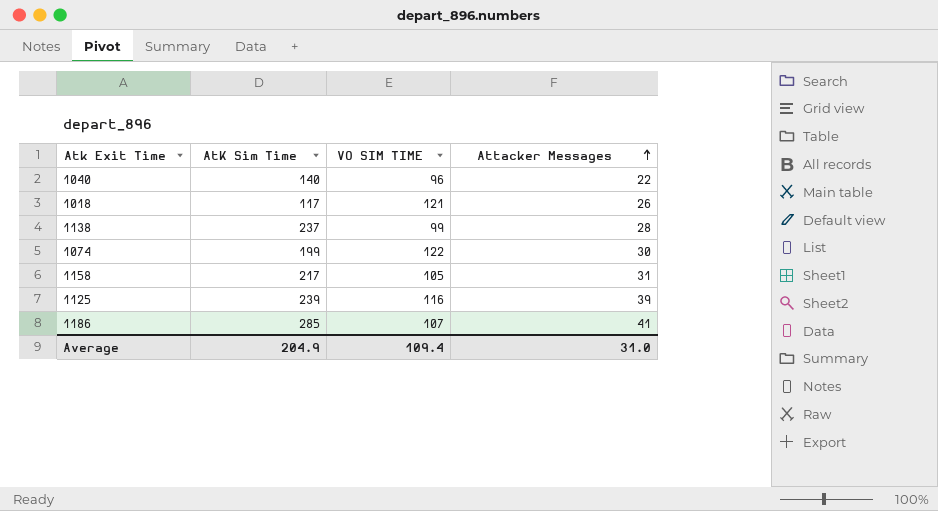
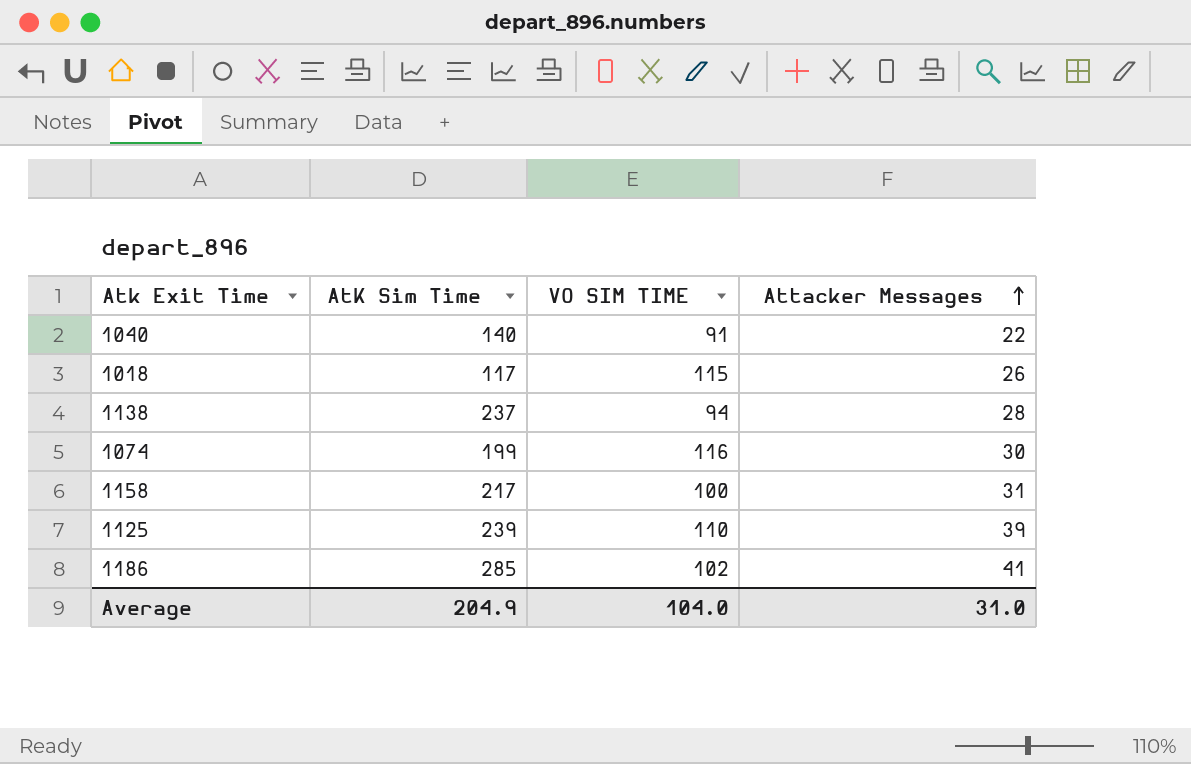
1040 | VO SIM TIME: 96 -> 91
1018 | VO SIM TIME: 121 -> 115
1138 | VO SIM TIME: 99 -> 94
1074 | VO SIM TIME: 122 -> 116
1158 | VO SIM TIME: 105 -> 100
1125 | VO SIM TIME: 116 -> 110
1186 | VO SIM TIME: 107 -> 102
Average | VO SIM TIME: 109.4 -> 104.0

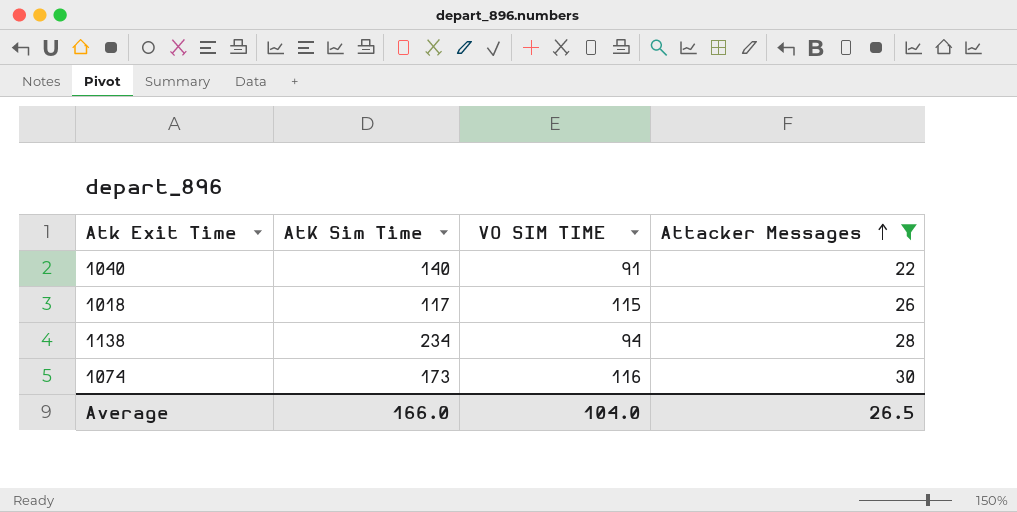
filter: none -> Attacker Messages <= 30
1138 | AtK Sim Time: 237 -> 234
1074 | AtK Sim Time: 199 -> 173
Average | AtK Sim Time: 204.9 -> 166.0
Average | Attacker Messages: 31.0 -> 26.5

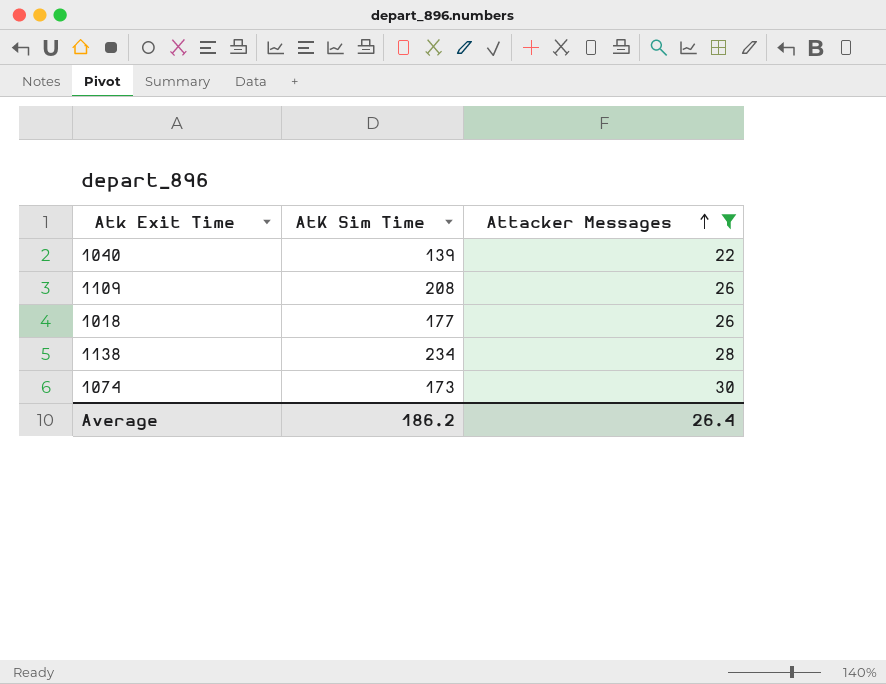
column VO SIM TIME | position: 3 -> none
1040 | AtK Sim Time: 140 -> 139
row 1109: none -> 208 | 26
1018 | AtK Sim Time: 117 -> 177
Average | AtK Sim Time: 166.0 -> 186.2
Average | Attacker Messages: 26.5 -> 26.4

